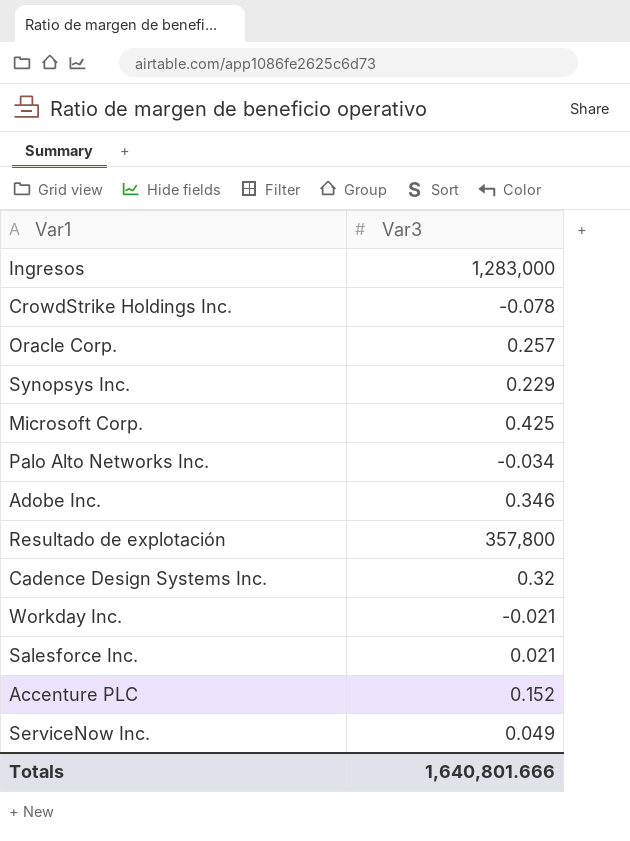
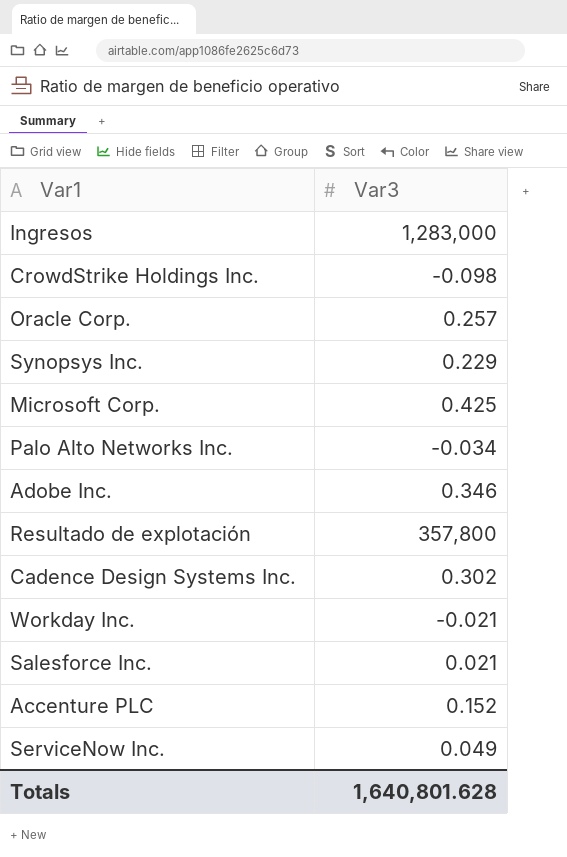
CrowdStrike Holdings Inc. | Var3: -0.078 -> -0.098
Cadence Design Systems Inc. | Var3: 0.32 -> 0.302
Totals | Var3: 1,640,801.666 -> 1,640,801.628

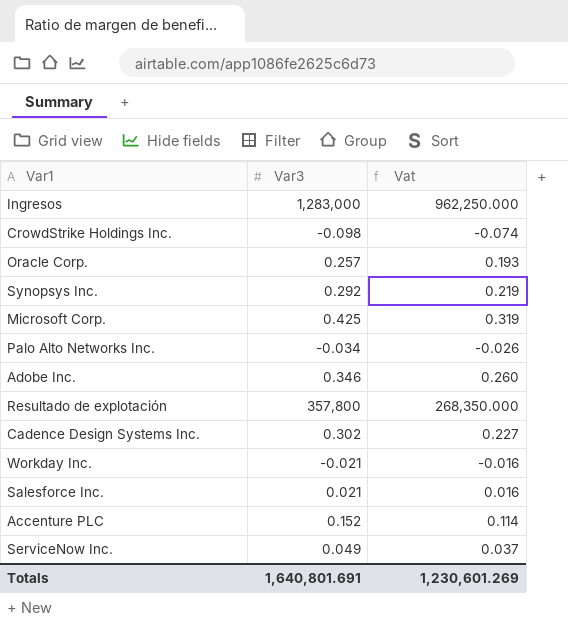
column Vat | formula: none -> [Var3] * 0.75
Synopsys Inc. | Var3: 0.229 -> 0.292
Totals | Var3: 1,640,801.628 -> 1,640,801.691

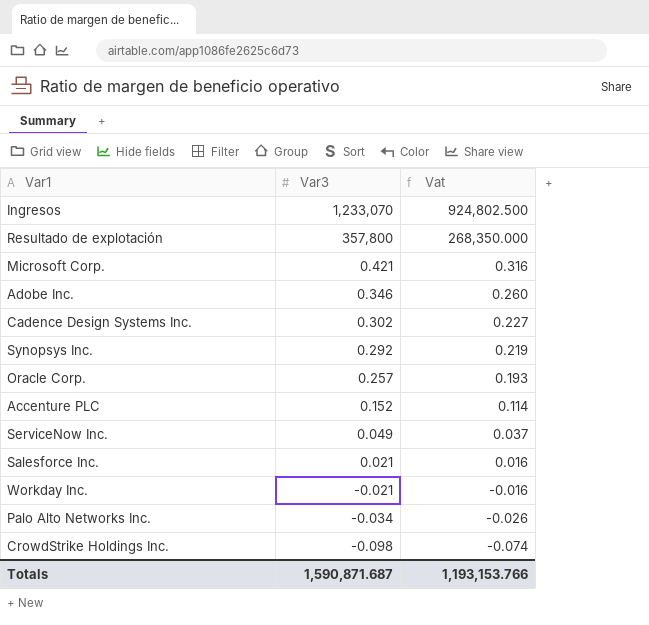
row order: none -> Var3 descending
Ingresos | Var3: 1,283,000 -> 1,233,070
Ingresos | Vat: 962,250.000 -> 924,802.500
Microsoft Corp. | Var3: 0.425 -> 0.421
Microsoft Corp. | Vat: 0.319 -> 0.316
Totals | Var3: 1,640,801.691 -> 1,590,871.687
Totals | Vat: 1,230,601.269 -> 1,193,153.766

